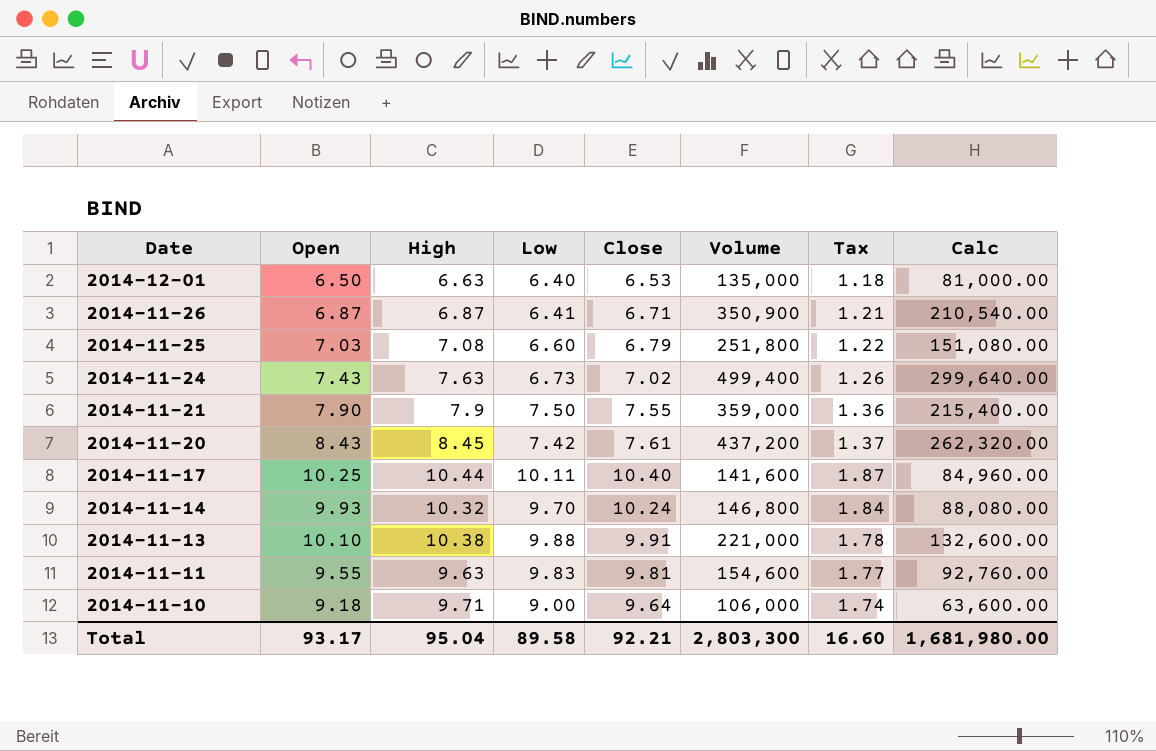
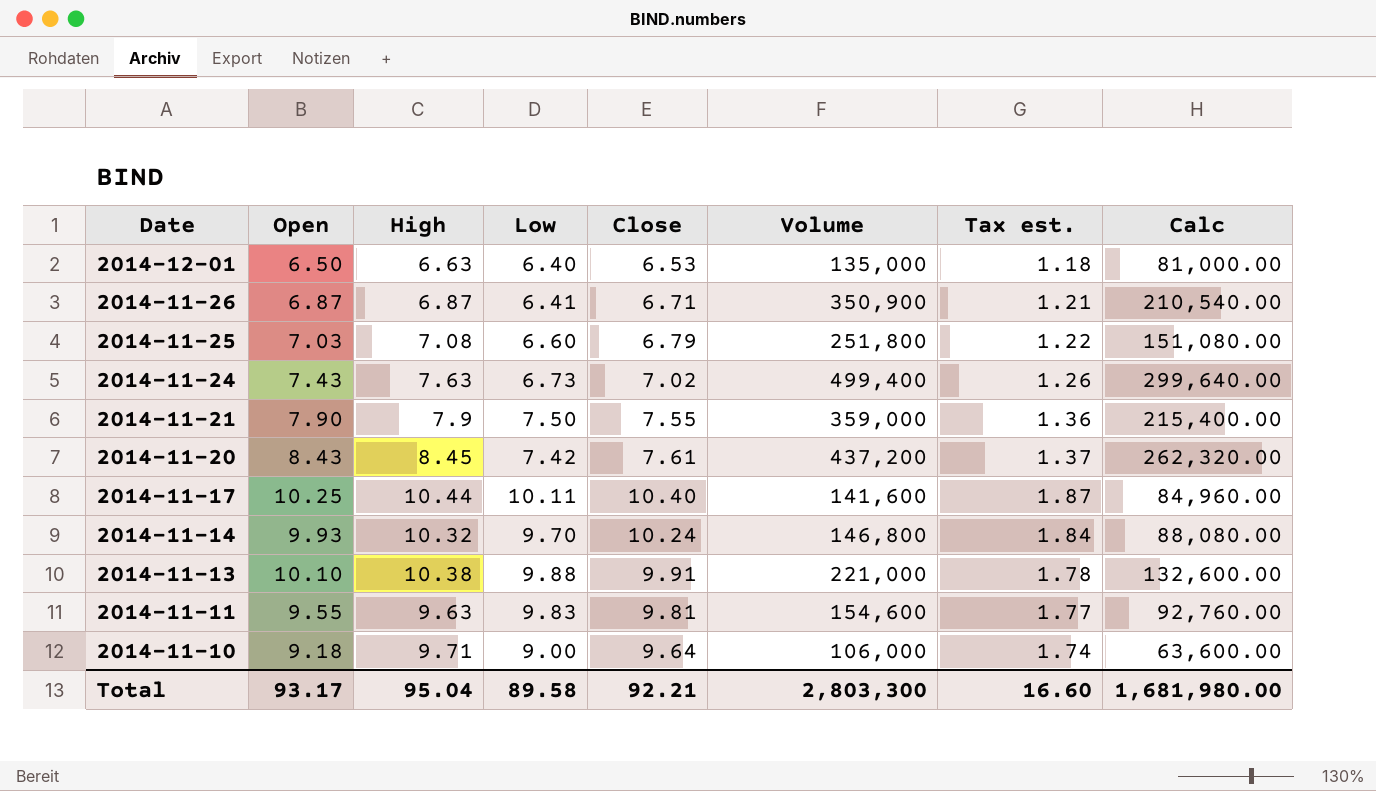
column name: Tax -> Tax est.

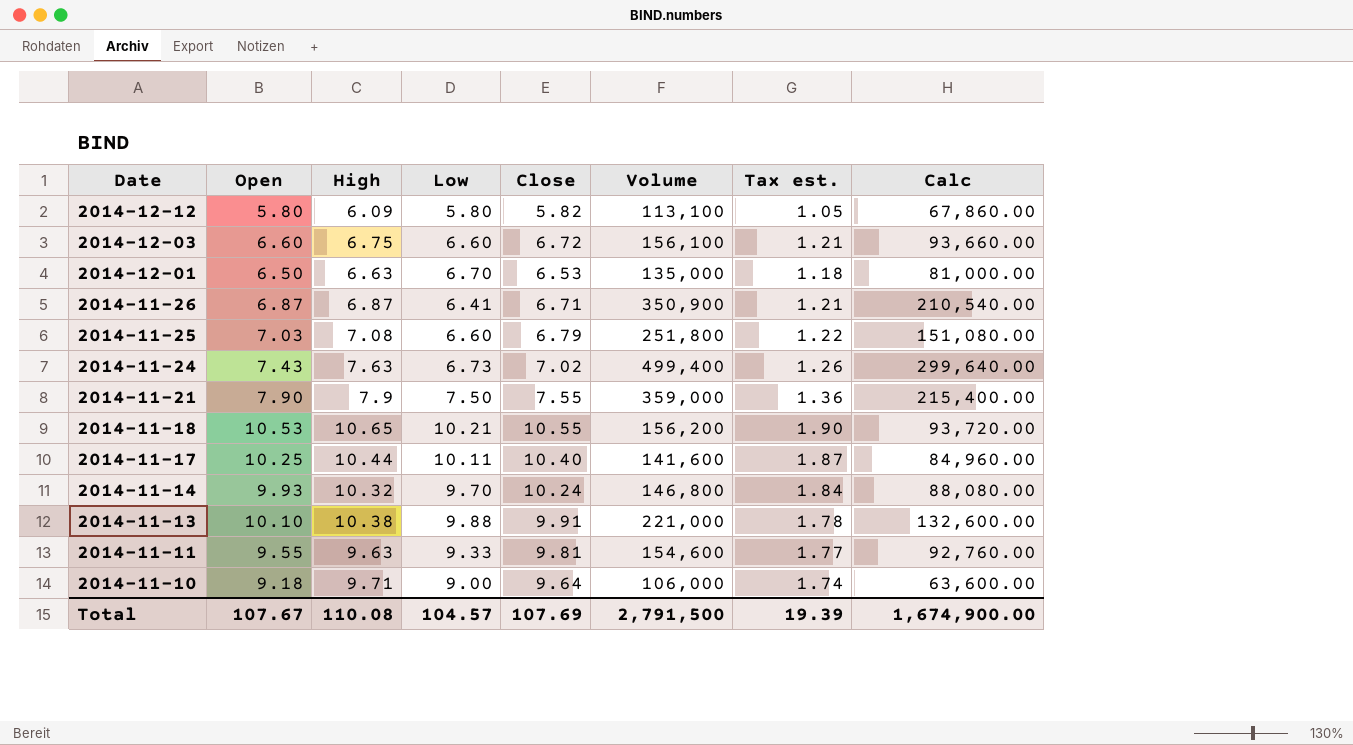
row 2014-11-20: 8.43 | 8.45 | 7.42 | 7.61 | 437,200 | 1.37 | 262,320.00 -> none
row 2014-12-12: none -> 5.80 | 6.09 | 5.80 | 5.82 | 113,100 | 1.05 | 67,860.00
row 2014-12-03: none -> 6.60 | 6.75 | 6.60 | 6.72 | 156,100 | 1.21 | 93,660.00
2014-12-01 | Low: 6.40 -> 6.70
row 2014-11-18: none -> 10.53 | 10.65 | 10.21 | 10.55 | 156,200 | 1.90 | 93,720.00
2014-11-11 | Low: 9.83 -> 9.33
Total | Open: 93.17 -> 107.67
Total | High: 95.04 -> 110.08
Total | Low: 89.58 -> 104.57
Total | Close: 92.21 -> 107.69
Total | Volume: 2,803,300 -> 2,791,500
Total | Tax est.: 16.60 -> 19.39
Total | Calc: 1,681,980.00 -> 1,674,900.00

